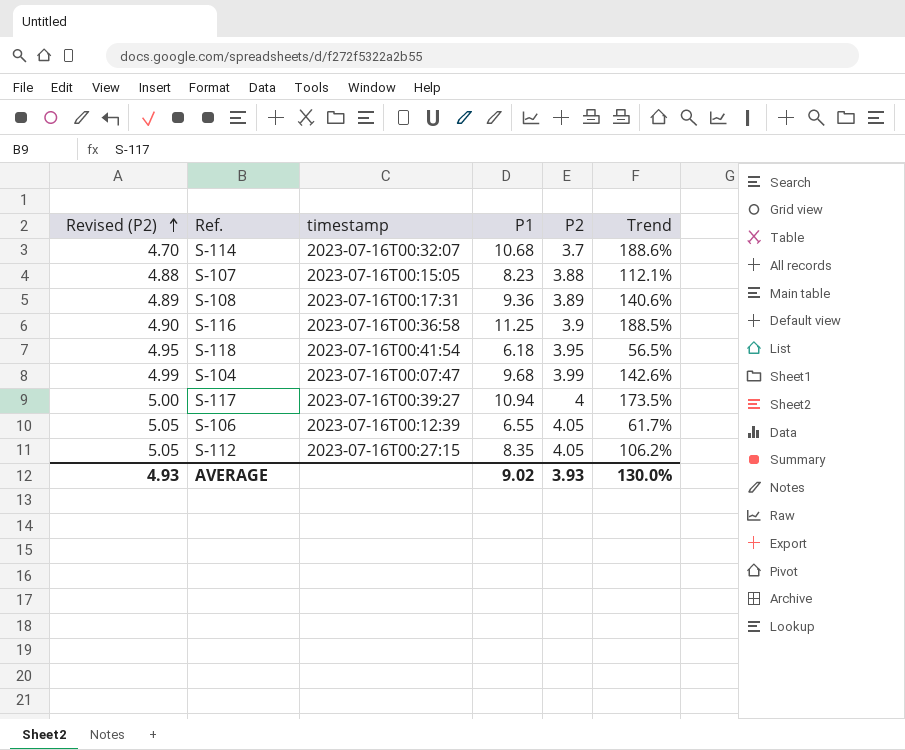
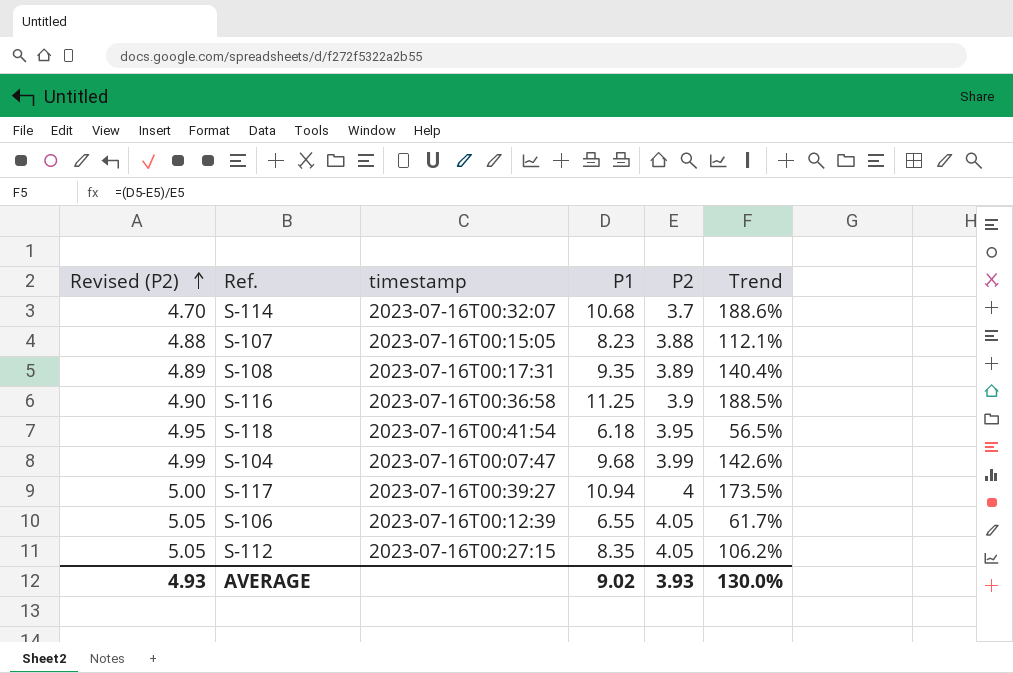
S-108 | P1: 9.36 -> 9.35
S-108 | Trend: 140.6% -> 140.4%

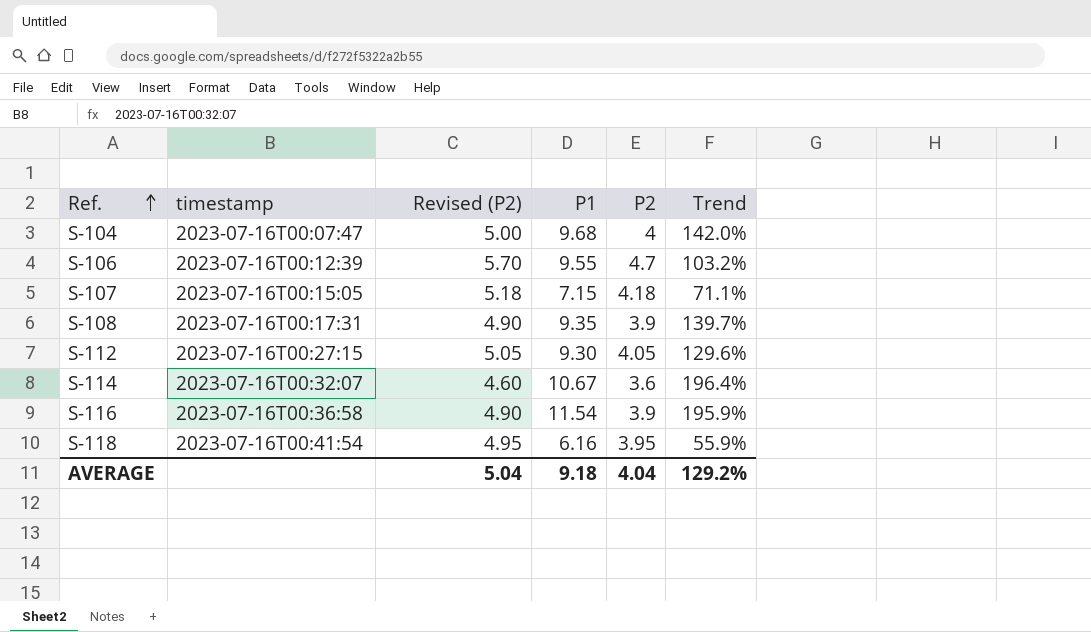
row order: Revised (P2) ascending -> Ref. ascending
column Revised (P2) | position: 1 -> 3
row S-117: 5.00 | 2023-07-16T00:39:27 | 10.94 | 4 | 173.5% -> none
S-104 | Revised (P2): 4.99 -> 5.00
S-104 | P2: 3.99 -> 4
S-104 | Trend: 142.6% -> 142.0%
S-106 | Revised (P2): 5.05 -> 5.70
S-106 | P1: 6.55 -> 9.55
S-106 | P2: 4.05 -> 4.7
S-106 | Trend: 61.7% -> 103.2%
S-107 | Revised (P2): 4.88 -> 5.18
S-107 | P1: 8.23 -> 7.15
S-107 | P2: 3.88 -> 4.18
S-107 | Trend: 112.1% -> 71.1%
S-108 | Revised (P2): 4.89 -> 4.90
S-108 | P2: 3.89 -> 3.9
S-108 | Trend: 140.4% -> 139.7%
S-112 | P1: 8.35 -> 9.30
S-112 | Trend: 106.2% -> 129.6%
S-114 | Revised (P2): 4.70 -> 4.60
S-114 | P1: 10.68 -> 10.67
S-114 | P2: 3.7 -> 3.6
S-114 | Trend: 188.6% -> 196.4%
S-116 | P1: 11.25 -> 11.54
S-116 | Trend: 188.5% -> 195.9%
S-118 | P1: 6.18 -> 6.16
S-118 | Trend: 56.5% -> 55.9%
AVERAGE | Revised (P2): 4.93 -> 5.04
AVERAGE | P1: 9.02 -> 9.18
AVERAGE | P2: 3.93 -> 4.04
AVERAGE | Trend: 130.0% -> 129.2%

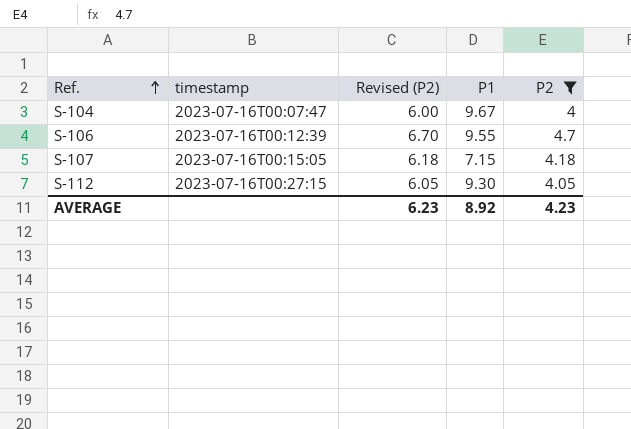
filter: none -> P2 >= 4
column Trend | formula: ([P1] - [P2]) / [P2] -> none
column Revised (P2) | formula: [P2] + 1 -> [P2] + 2
S-104 | P1: 9.68 -> 9.67
AVERAGE | Revised (P2): 5.04 -> 6.23
AVERAGE | P1: 9.18 -> 8.92
AVERAGE | P2: 4.04 -> 4.23

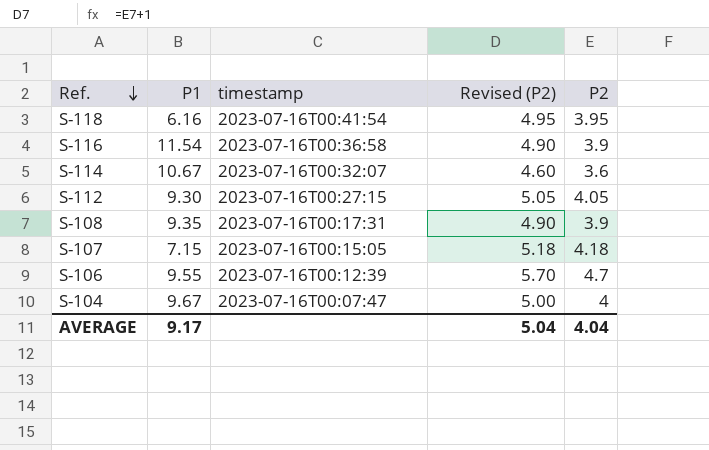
filter: P2 >= 4 -> none
row order: Ref. ascending -> Ref. descending
column P1 | position: 4 -> 2
column Revised (P2) | formula: [P2] + 2 -> [P2] + 1
AVERAGE | P1: 8.92 -> 9.17
AVERAGE | Revised (P2): 6.23 -> 5.04
AVERAGE | P2: 4.23 -> 4.04

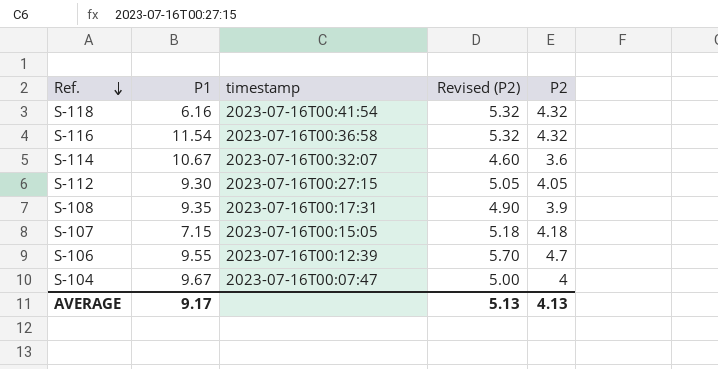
S-118 | Revised (P2): 4.95 -> 5.32
S-118 | P2: 3.95 -> 4.32
S-116 | Revised (P2): 4.90 -> 5.32
S-116 | P2: 3.9 -> 4.32
AVERAGE | Revised (P2): 5.04 -> 5.13
AVERAGE | P2: 4.04 -> 4.13

